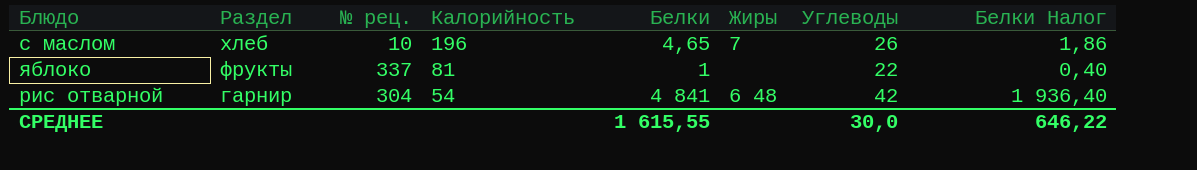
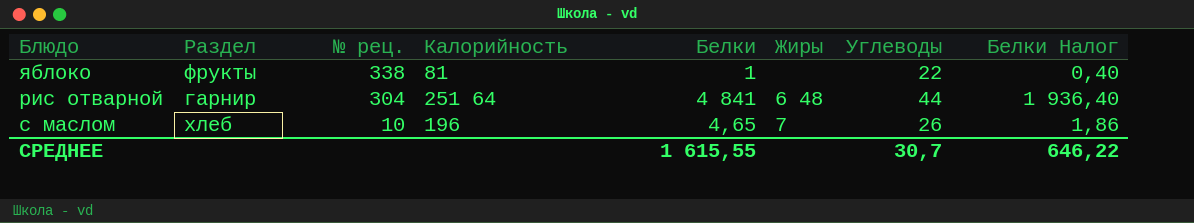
row order: Раздел descending -> № рец. descending
яблоко | № рец.: 337 -> 338
рис отварной | Калорийность: 54 -> 251 64
рис отварной | Углеводы: 42 -> 44
СРЕДНЕЕ | Углеводы: 30,0 -> 30,7

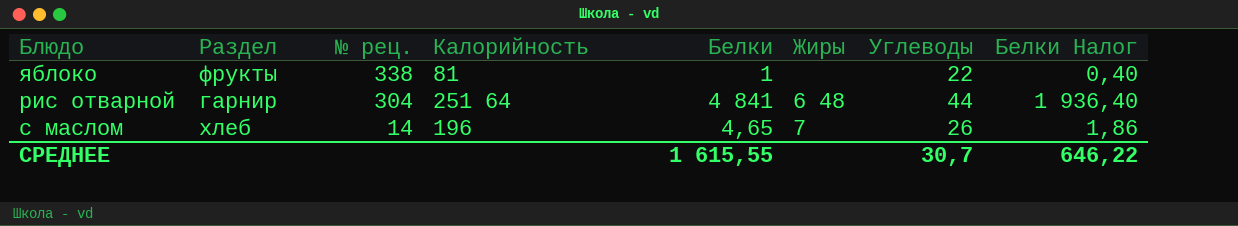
с маслом | № рец.: 10 -> 14

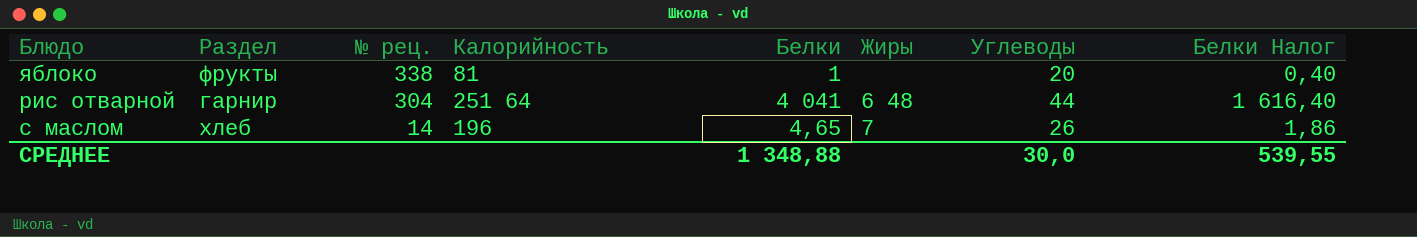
яблоко | Углеводы: 22 -> 20
рис отварной | Белки: 4 841 -> 4 041
рис отварной | Белки Налог: 1 936,40 -> 1 616,40
СРЕДНЕЕ | Белки: 1 615,55 -> 1 348,88
СРЕДНЕЕ | Углеводы: 30,7 -> 30,0
СРЕДНЕЕ | Белки Налог: 646,22 -> 539,55

